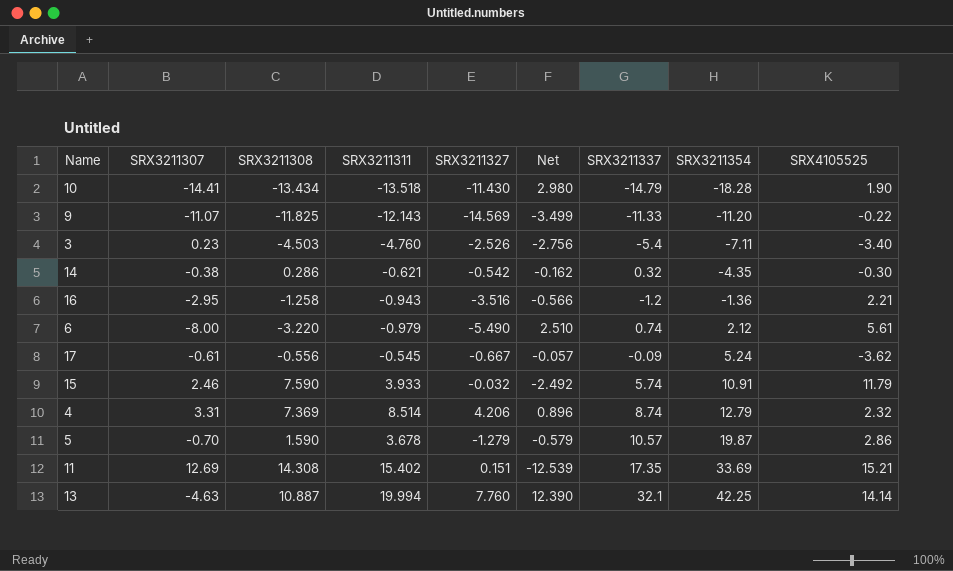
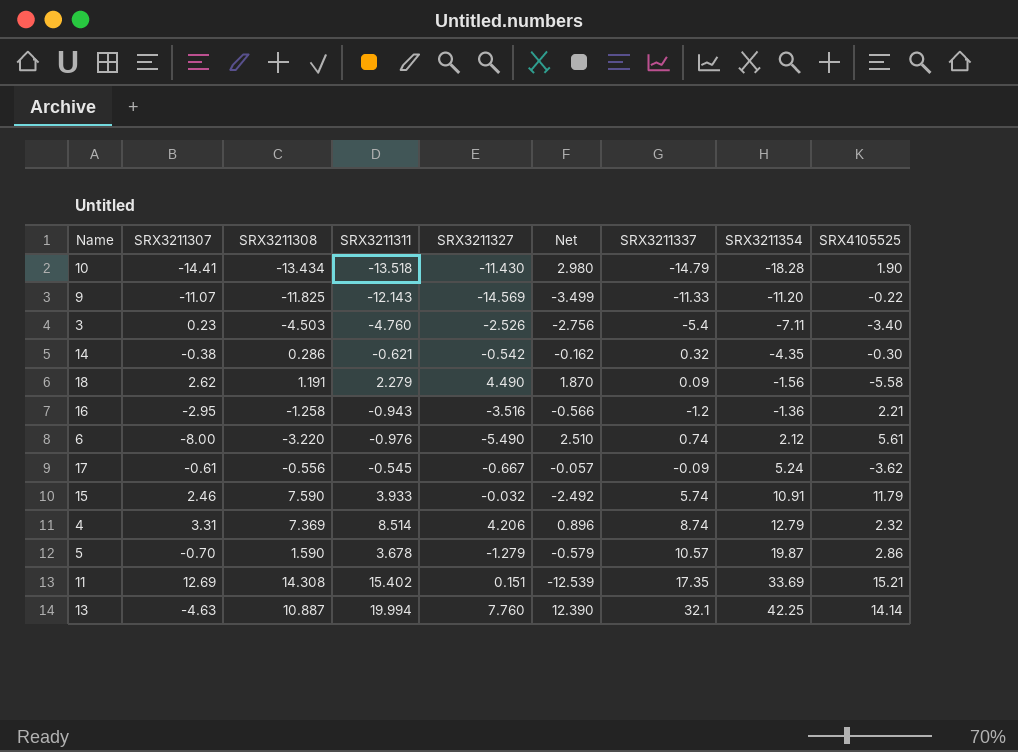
row 18: none -> 2.62 | 1.191 | 2.279 | 4.490 | 1.870 | 0.09 | -1.56 | -5.58
6 | SRX3211311: -0.979 -> -0.976

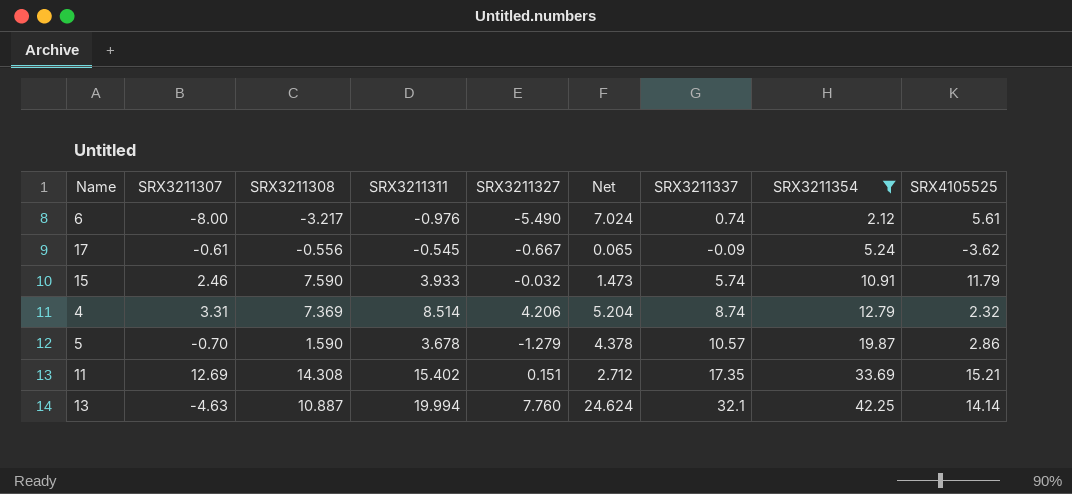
filter: none -> SRX3211354 >= 2.12
column Net | formula: [SRX3211327] - [SRX3211307] -> [SRX3211311] - [SRX3211307]
6 | SRX3211308: -3.220 -> -3.217

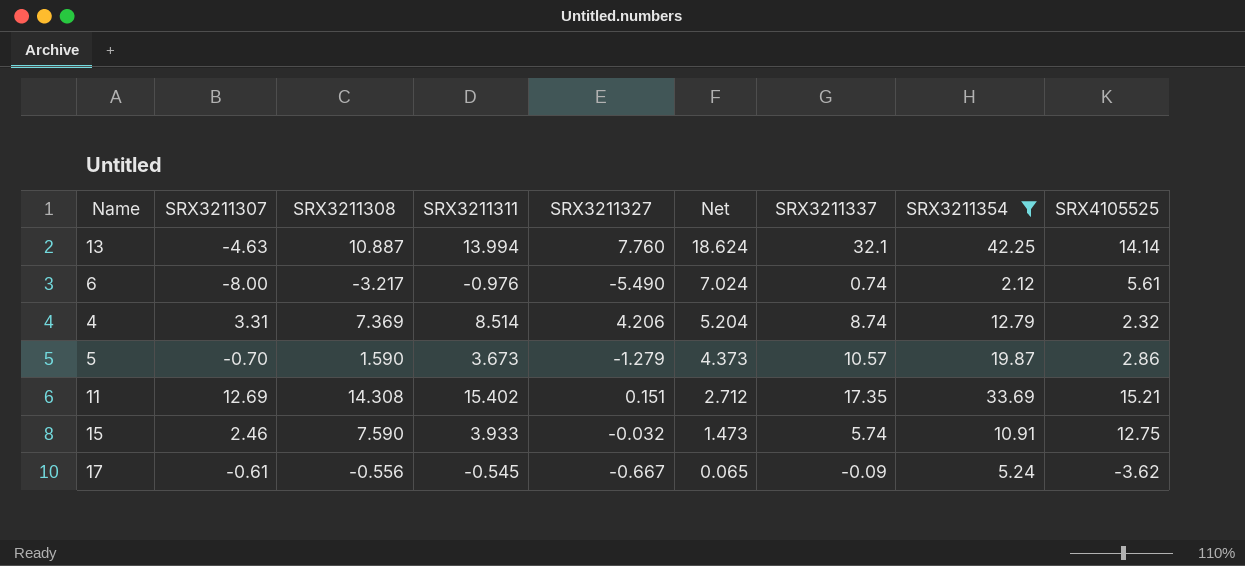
row order: SRX3211354 ascending -> Net descending
13 | SRX3211311: 19.994 -> 13.994
13 | Net: 24.624 -> 18.624
5 | SRX3211311: 3.678 -> 3.673
5 | Net: 4.378 -> 4.373
15 | SRX4105525: 11.79 -> 12.75

